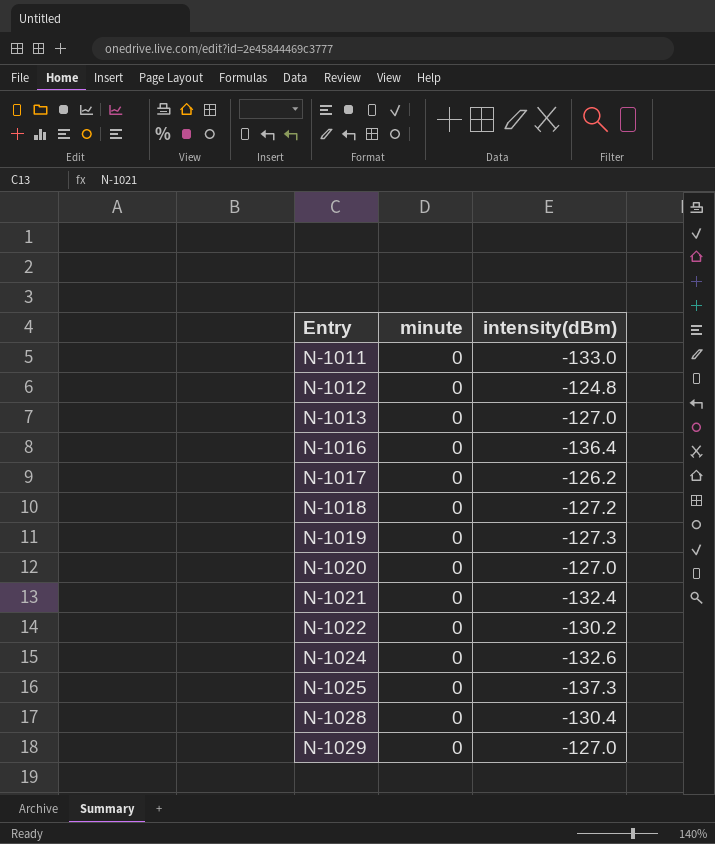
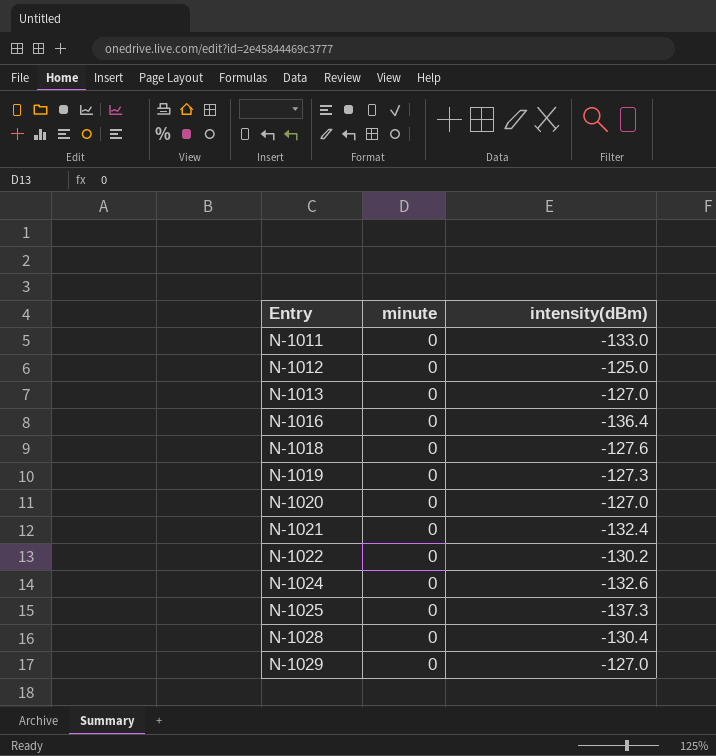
row N-1017: 0 | -126.2 -> none
N-1012 | intensity(dBm): -124.8 -> -125.0
N-1018 | intensity(dBm): -127.2 -> -127.6

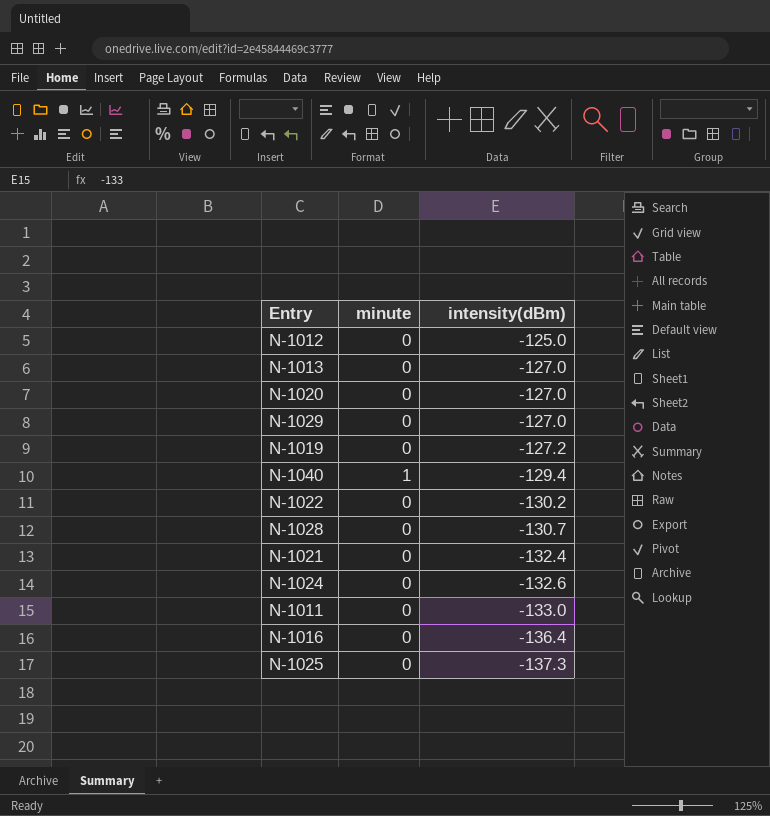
row order: Entry ascending -> intensity(dBm) descending
row N-1018: 0 | -127.6 -> none
N-1019 | intensity(dBm): -127.3 -> -127.2
row N-1040: none -> 1 | -129.4
N-1028 | intensity(dBm): -130.4 -> -130.7

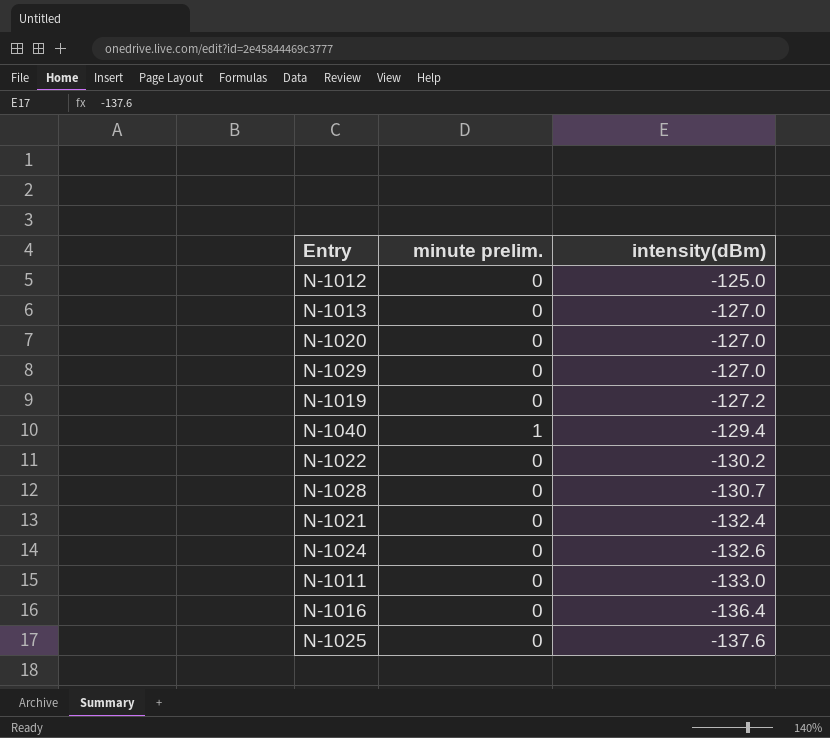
column name: minute -> minute prelim.
N-1025 | intensity(dBm): -137.3 -> -137.6

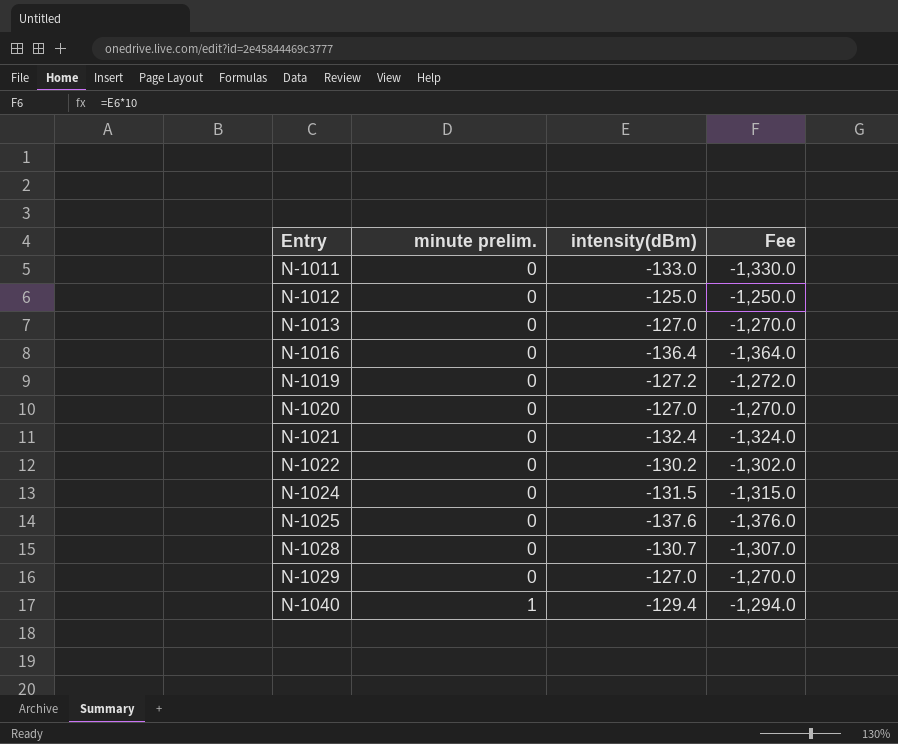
row order: intensity(dBm) descending -> Entry ascending
column Fee | formula: none -> [intensity(dBm)] * 10
N-1024 | intensity(dBm): -132.6 -> -131.5

